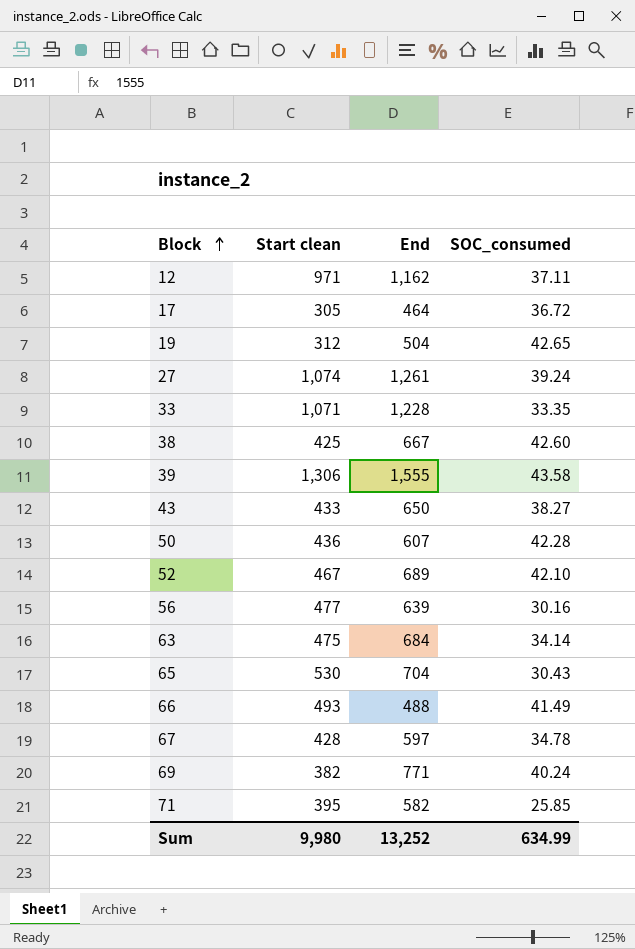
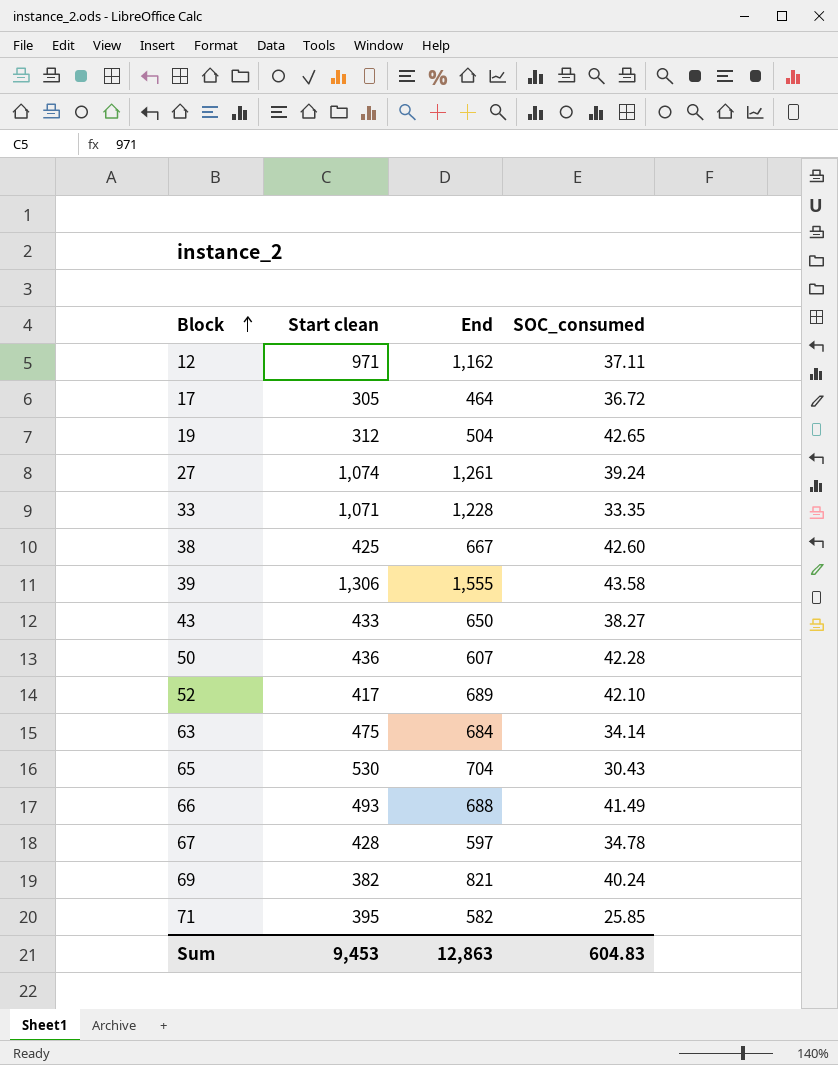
row 56: 477 | 639 | 30.16 -> none
52 | Start clean: 467 -> 417
66 | End: 488 -> 688
69 | End: 771 -> 821
Sum | Start clean: 9,980 -> 9,453
Sum | End: 13,252 -> 12,863
Sum | SOC_consumed: 634.99 -> 604.83

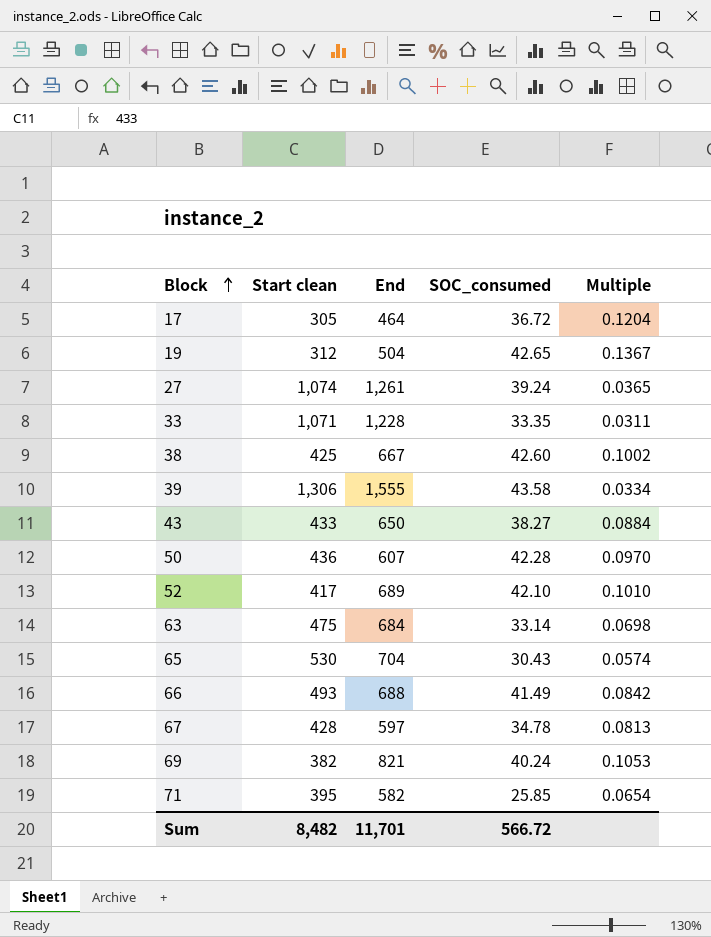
column Multiple | formula: none -> [SOC_consumed] / [Start clean]
row 12: 971 | 1,162 | 37.11 -> none
63 | SOC_consumed: 34.14 -> 33.14
Sum | Start clean: 9,453 -> 8,482
Sum | End: 12,863 -> 11,701
Sum | SOC_consumed: 604.83 -> 566.72

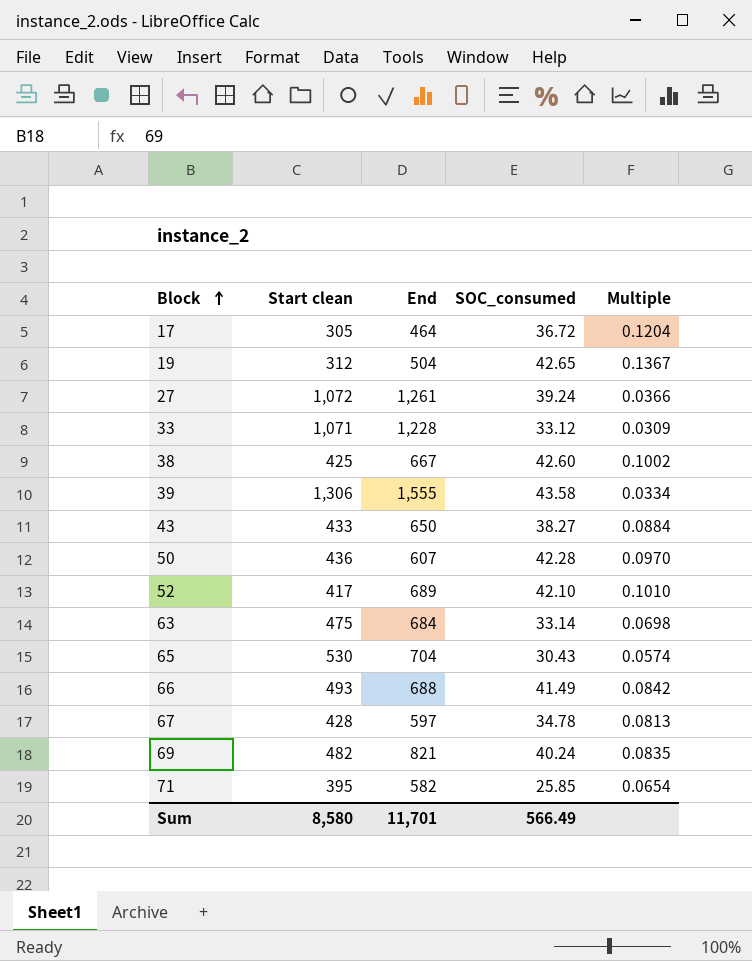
27 | Start clean: 1,074 -> 1,072
27 | Multiple: 0.0365 -> 0.0366
33 | SOC_consumed: 33.35 -> 33.12
33 | Multiple: 0.0311 -> 0.0309
69 | Start clean: 382 -> 482
69 | Multiple: 0.1053 -> 0.0835
Sum | Start clean: 8,482 -> 8,580
Sum | SOC_consumed: 566.72 -> 566.49

